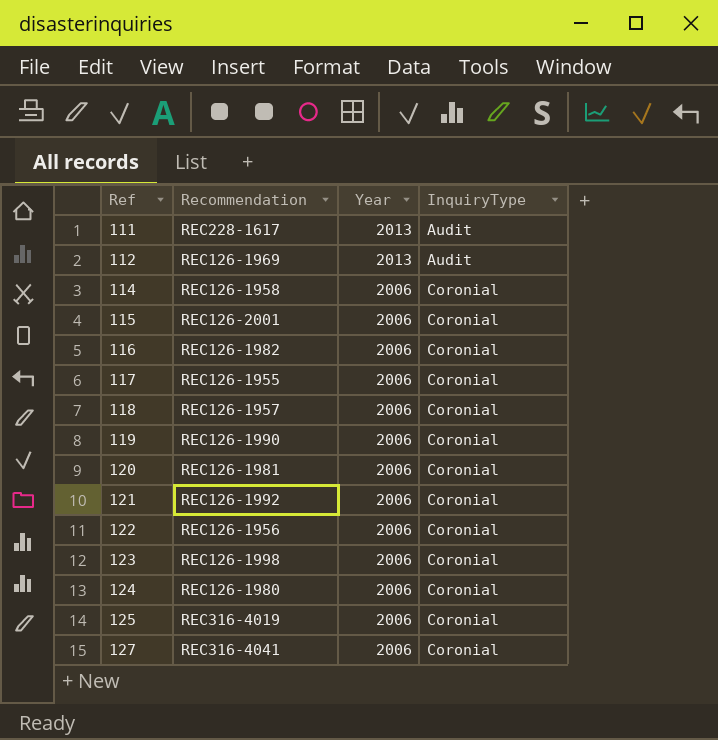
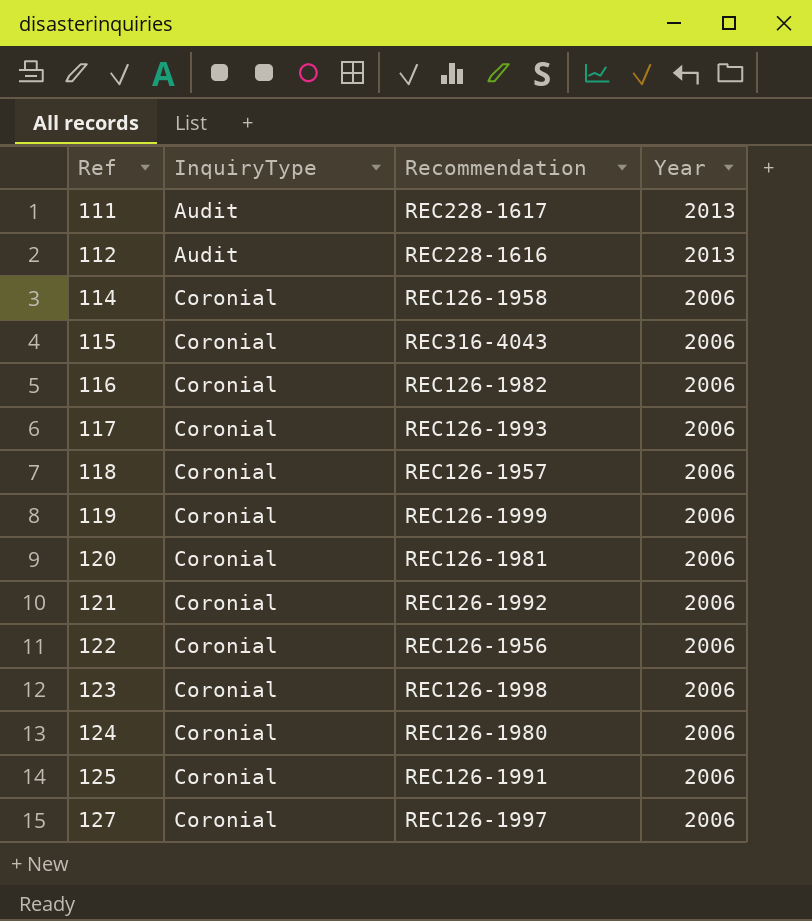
column InquiryType | position: 4 -> 2
112 | Recommendation: REC126-1969 -> REC228-1616
115 | Recommendation: REC126-2001 -> REC316-4043
117 | Recommendation: REC126-1955 -> REC126-1993
119 | Recommendation: REC126-1990 -> REC126-1999
125 | Recommendation: REC316-4019 -> REC126-1991
127 | Recommendation: REC316-4041 -> REC126-1997

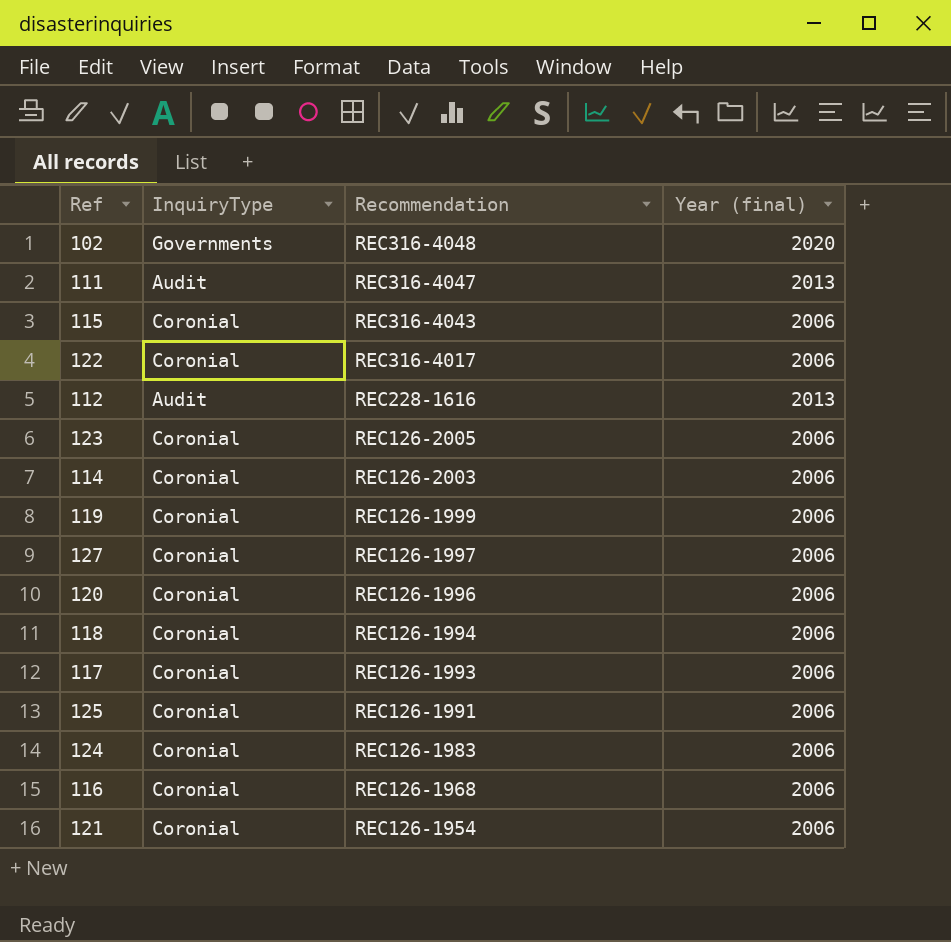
row order: Ref ascending -> Recommendation descending
column name: Year -> Year (final)
row 102: none -> Governments | REC316-4048 | 2020
111 | Recommendation: REC228-1617 -> REC316-4047
122 | Recommendation: REC126-1956 -> REC316-4017
123 | Recommendation: REC126-1998 -> REC126-2005
114 | Recommendation: REC126-1958 -> REC126-2003
120 | Recommendation: REC126-1981 -> REC126-1996
118 | Recommendation: REC126-1957 -> REC126-1994
124 | Recommendation: REC126-1980 -> REC126-1983
116 | Recommendation: REC126-1982 -> REC126-1968
121 | Recommendation: REC126-1992 -> REC126-1954

